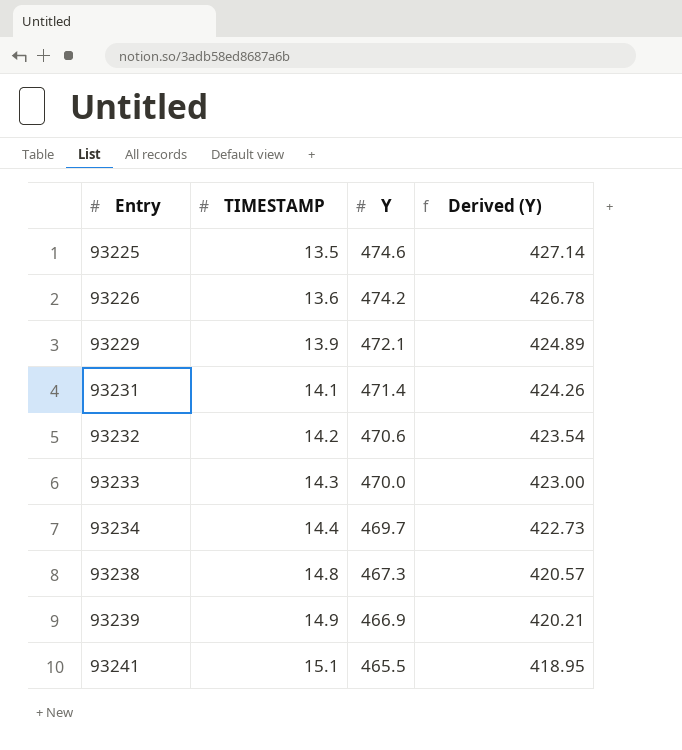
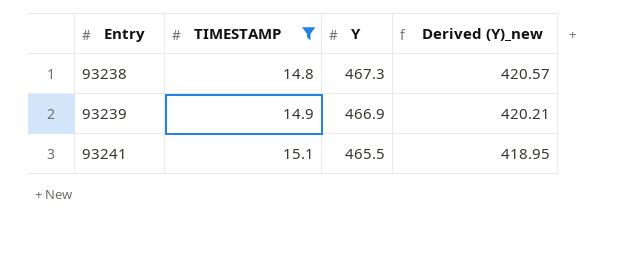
filter: none -> TIMESTAMP >= 14.8
column name: Derived (Y) -> Derived (Y)_new

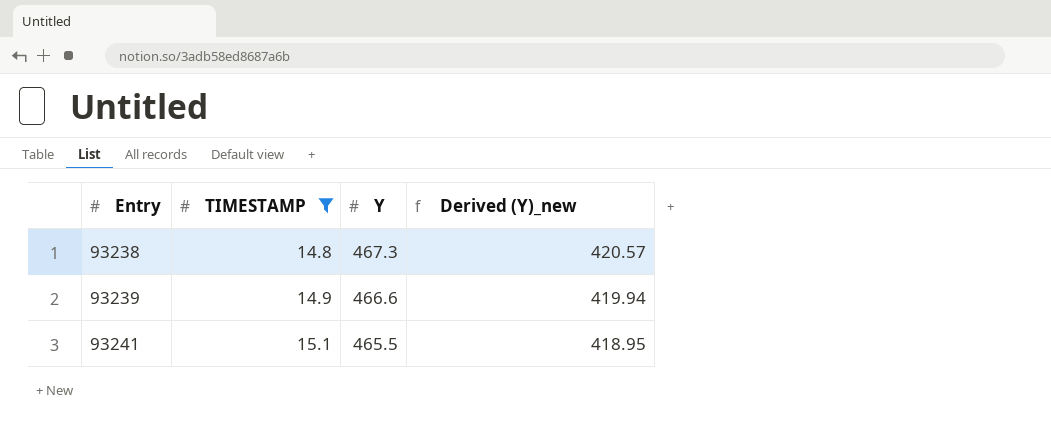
93239 | Y: 466.9 -> 466.6
93239 | Derived (Y)_new: 420.21 -> 419.94

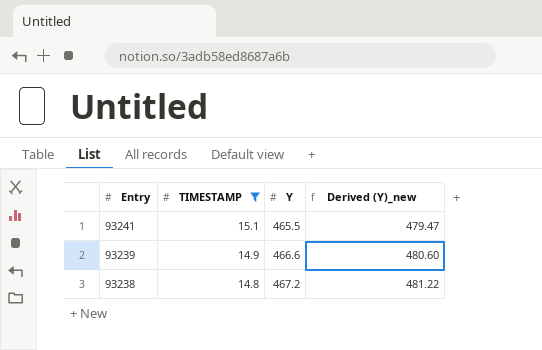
row order: Entry ascending -> Entry descending
column Derived (Y)_new | formula: [Y] * 0.9 -> [Y] * 1.03
93238 | Y: 467.3 -> 467.2

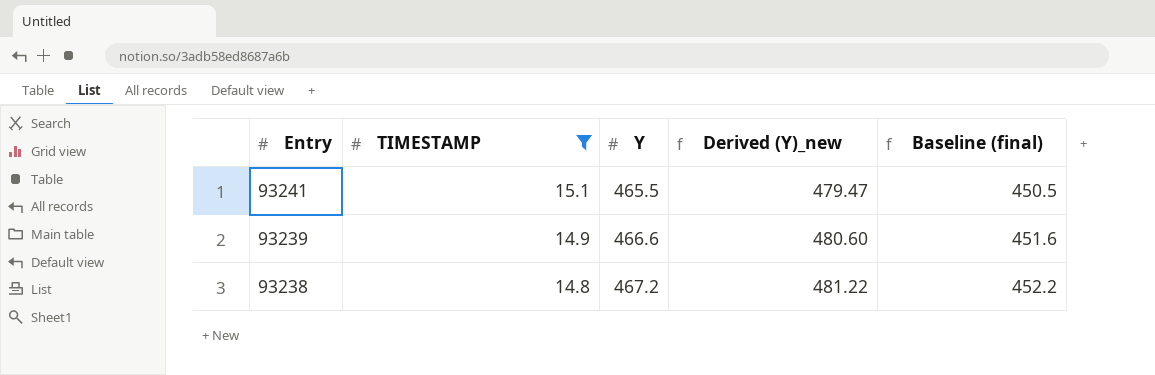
column Baseline (final) | formula: none -> [Y] - 15

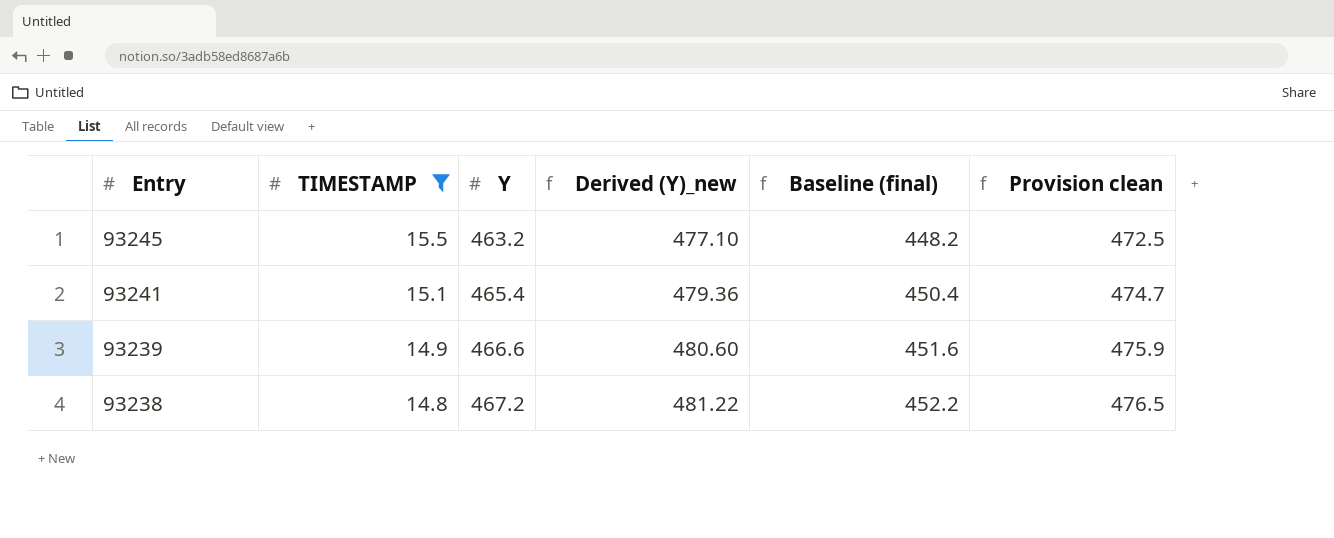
column Provision clean | formula: none -> [Y] * 1.02
row 93245: none -> 15.5 | 463.2 | 477.10 | 448.2 | 472.5
93241 | Y: 465.5 -> 465.4
93241 | Derived (Y)_new: 479.47 -> 479.36
93241 | Baseline (final): 450.5 -> 450.4

